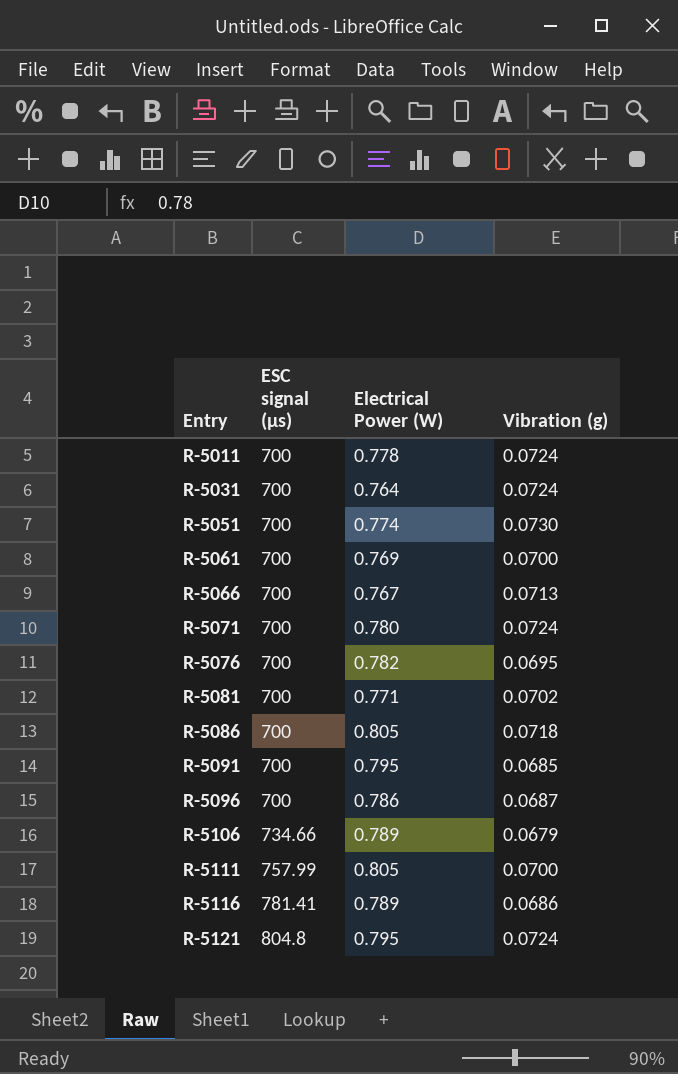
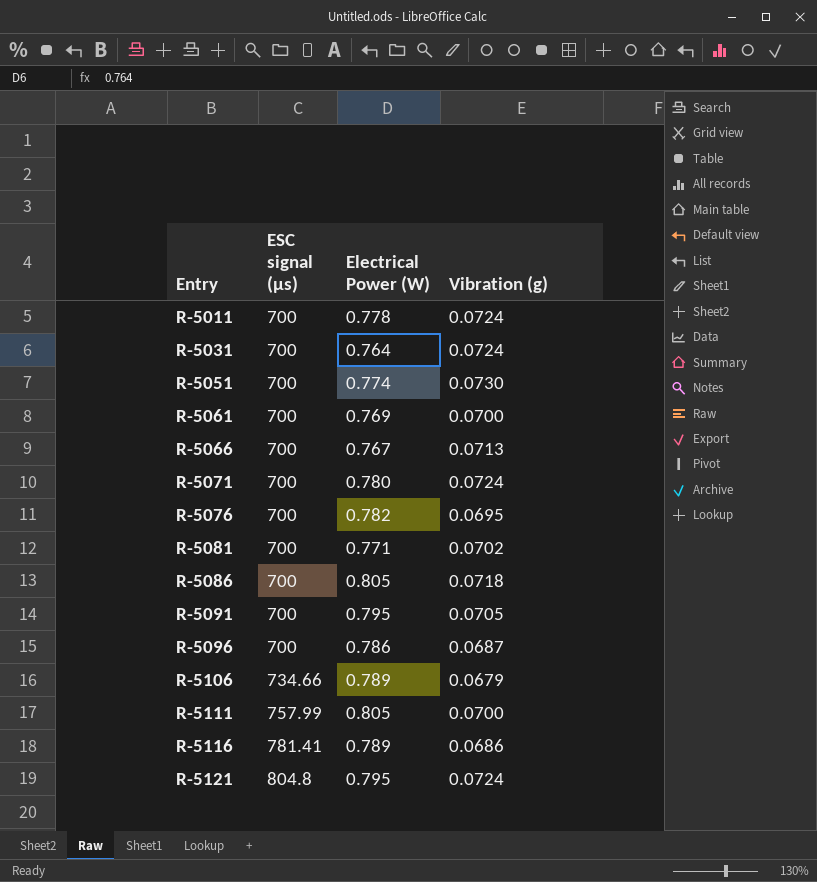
R-5091 | Vibration (g): 0.0685 -> 0.0705

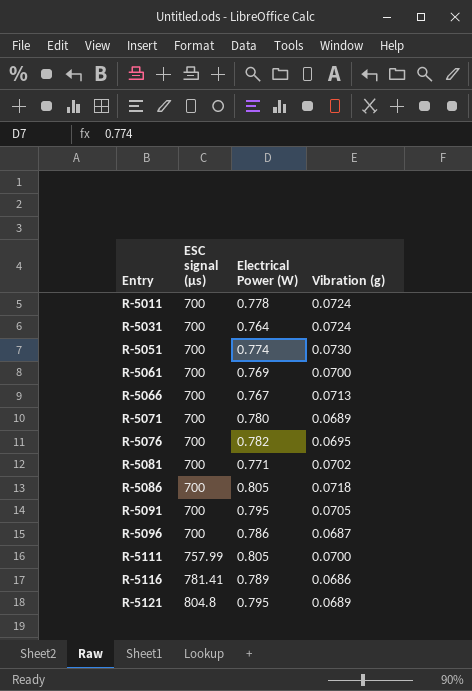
row R-5106: 734.66 | 0.789 | 0.0679 -> none
R-5071 | Vibration (g): 0.0724 -> 0.0689
R-5121 | Vibration (g): 0.0724 -> 0.0689

